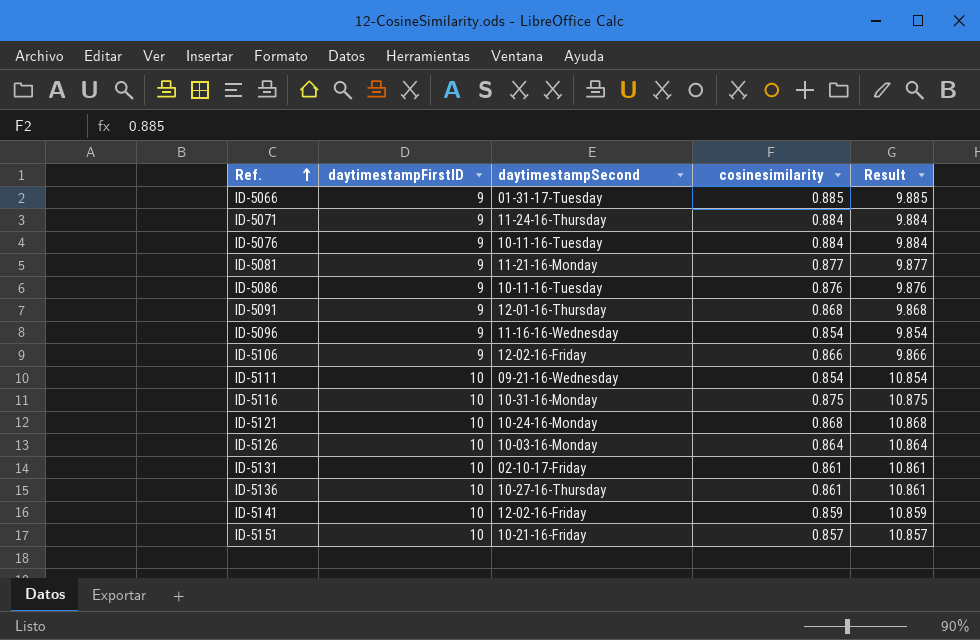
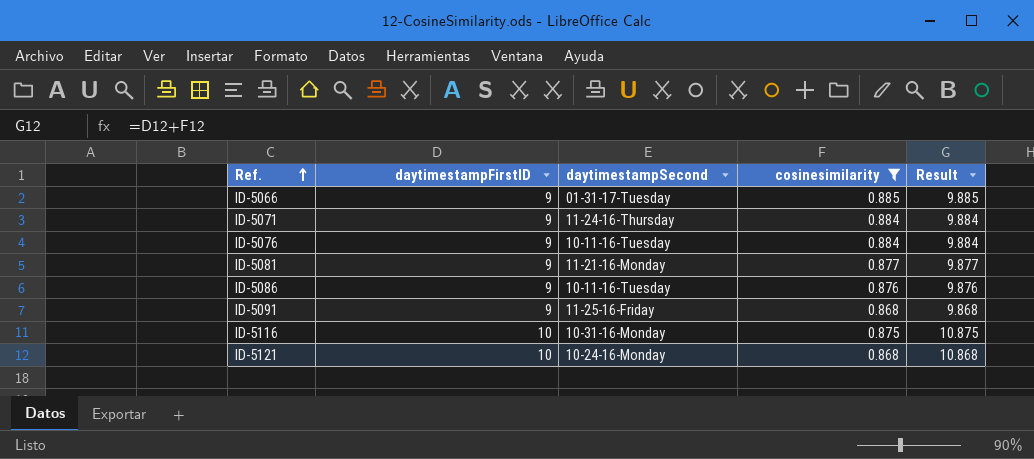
filter: none -> cosinesimilarity >= 0.868
ID-5091 | daytimestampSecond: 12-01-16-Thursday -> 11-25-16-Friday

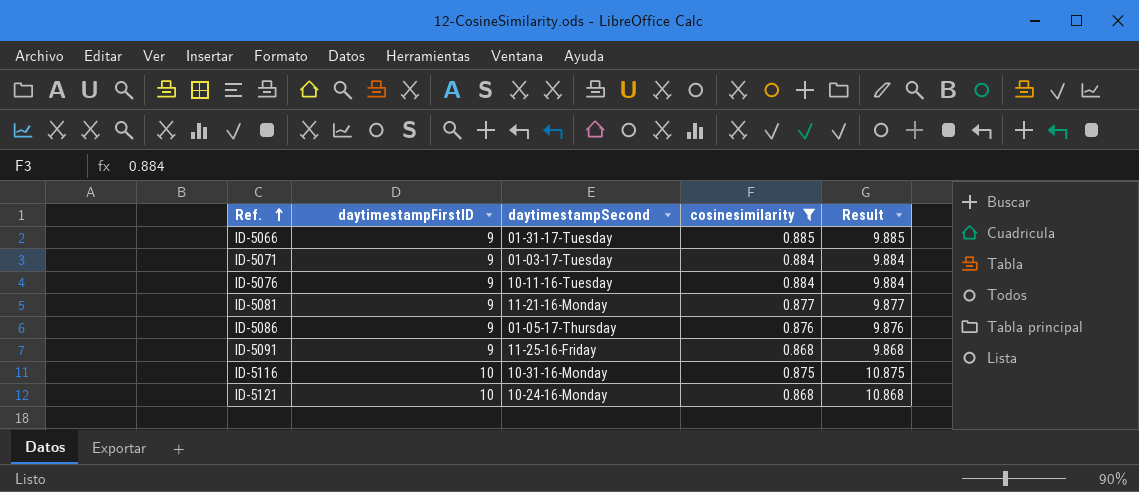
ID-5071 | daytimestampSecond: 11-24-16-Thursday -> 01-03-17-Tuesday
ID-5086 | daytimestampSecond: 10-11-16-Tuesday -> 01-05-17-Thursday

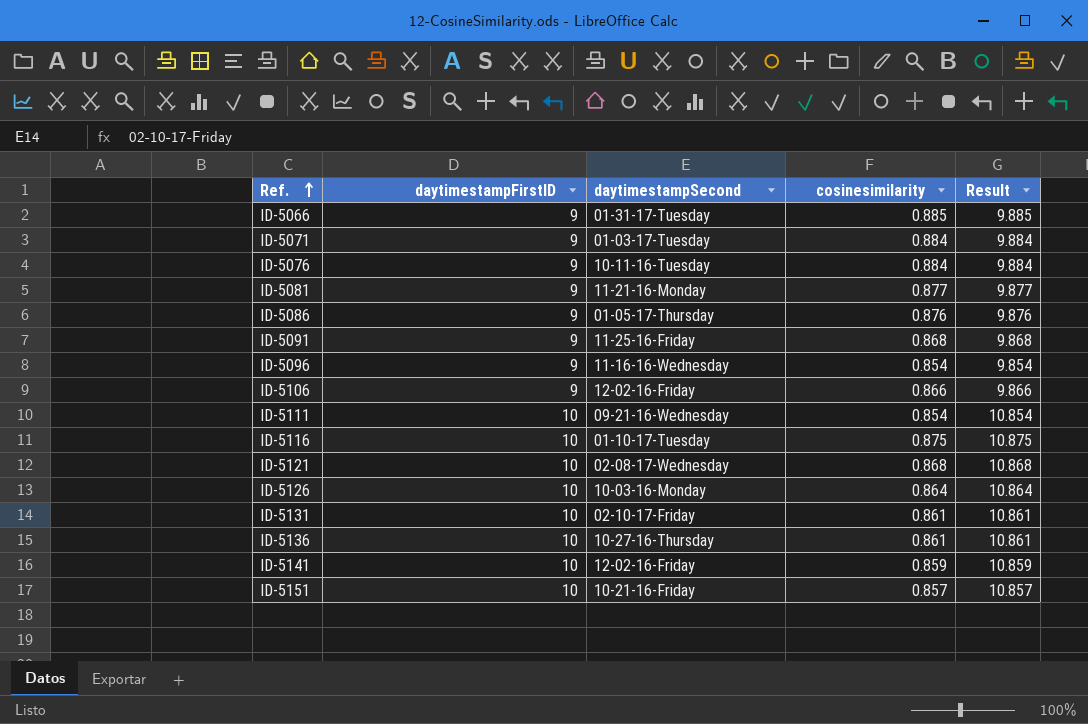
filter: cosinesimilarity >= 0.868 -> none
ID-5116 | daytimestampSecond: 10-31-16-Monday -> 01-10-17-Tuesday
ID-5121 | daytimestampSecond: 10-24-16-Monday -> 02-08-17-Wednesday

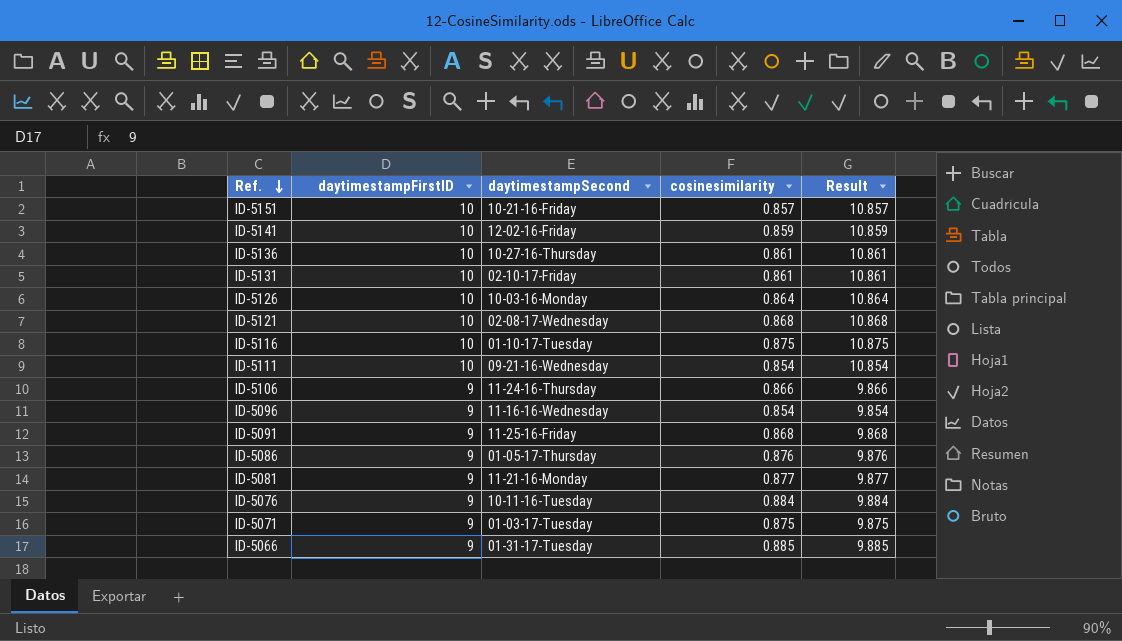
row order: Ref. ascending -> Ref. descending
ID-5106 | daytimestampSecond: 12-02-16-Friday -> 11-24-16-Thursday
ID-5071 | cosinesimilarity: 0.884 -> 0.875
ID-5071 | Result: 9.884 -> 9.875

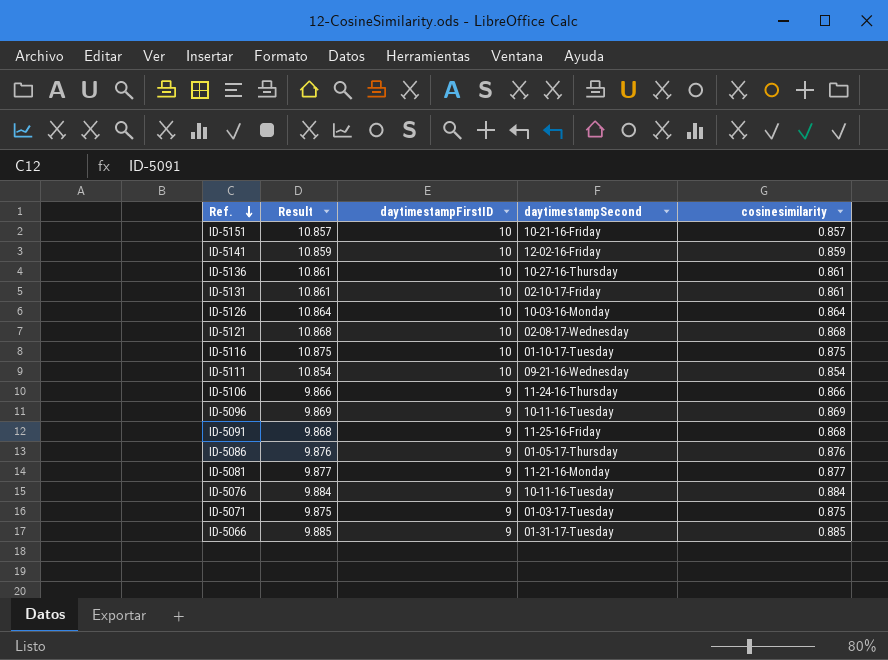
column Result | position: 5 -> 2
ID-5096 | Result: 9.854 -> 9.869
ID-5096 | daytimestampSecond: 11-16-16-Wednesday -> 10-11-16-Tuesday
ID-5096 | cosinesimilarity: 0.854 -> 0.869

